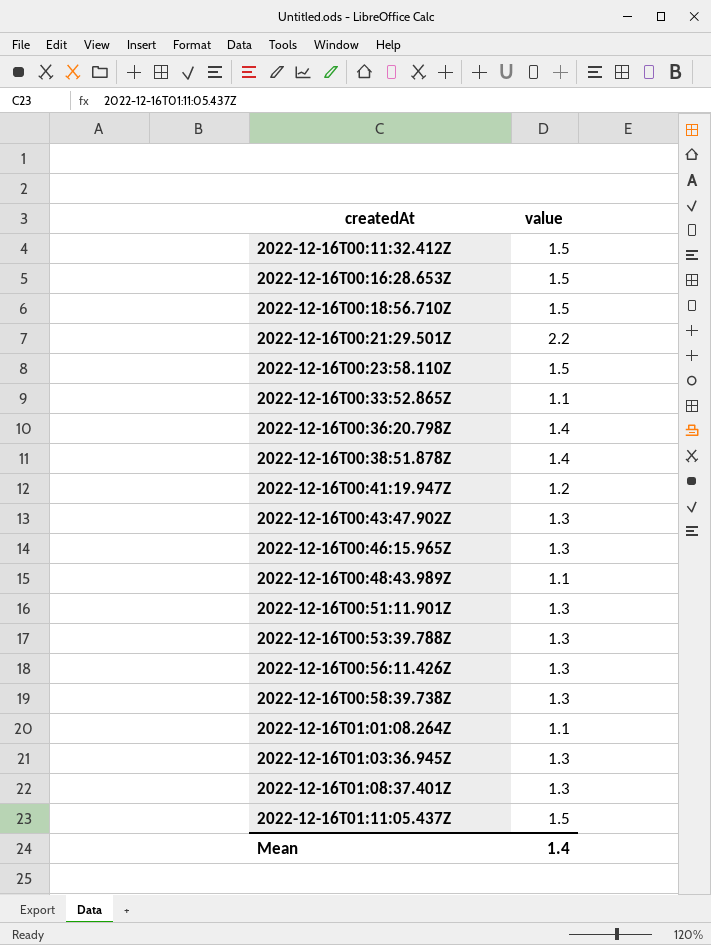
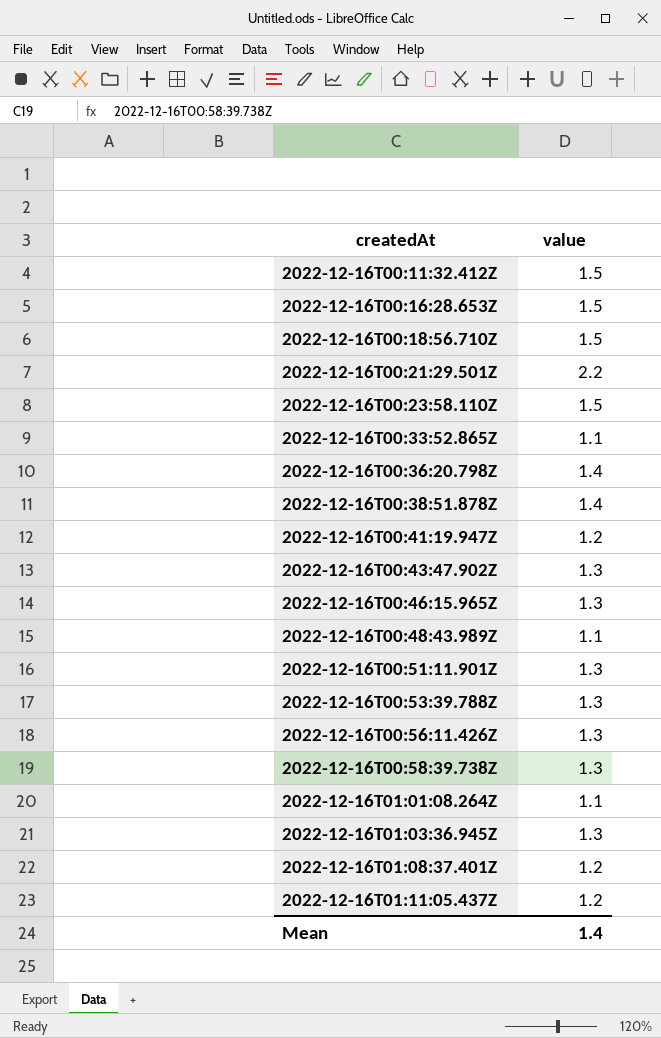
2022-12-16T01:08:37.401Z | value: 1.3 -> 1.2
2022-12-16T01:11:05.437Z | value: 1.5 -> 1.2

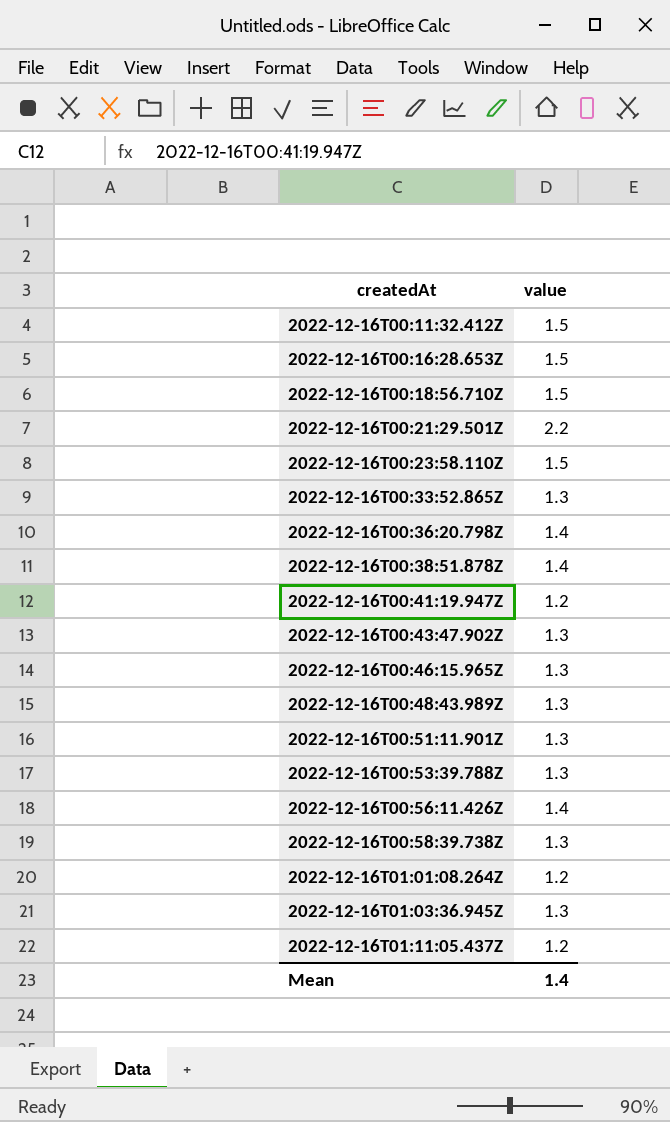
row 2022-12-16T01:08:37.401Z: 1.2 -> none
2022-12-16T00:33:52.865Z | value: 1.1 -> 1.3
2022-12-16T00:48:43.989Z | value: 1.1 -> 1.3
2022-12-16T00:56:11.426Z | value: 1.3 -> 1.4
2022-12-16T01:01:08.264Z | value: 1.1 -> 1.2

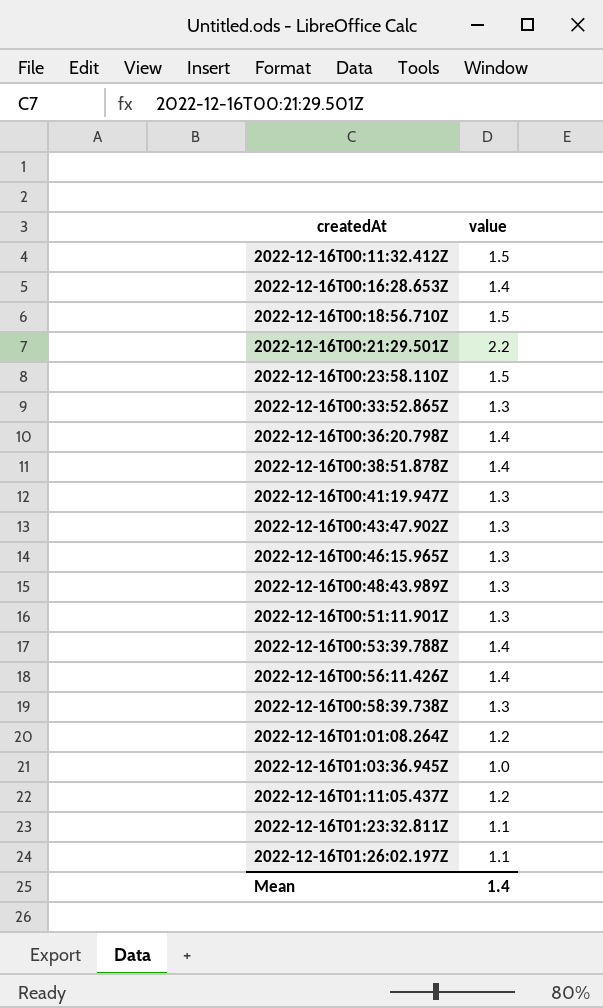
2022-12-16T00:16:28.653Z | value: 1.5 -> 1.4
2022-12-16T00:41:19.947Z | value: 1.2 -> 1.3
2022-12-16T00:53:39.788Z | value: 1.3 -> 1.4
2022-12-16T01:03:36.945Z | value: 1.3 -> 1.0
row 2022-12-16T01:23:32.811Z: none -> 1.1
row 2022-12-16T01:26:02.197Z: none -> 1.1

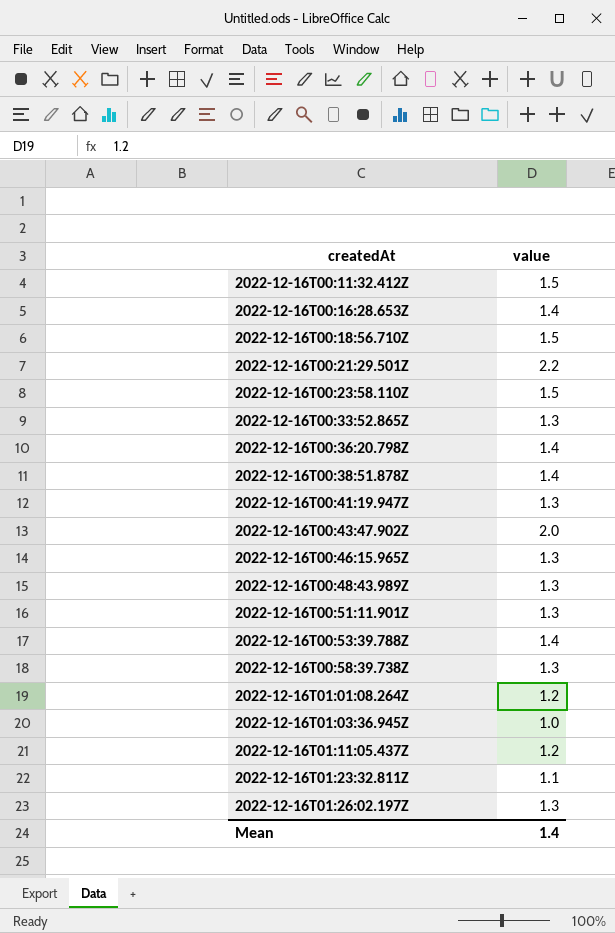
row 2022-12-16T00:56:11.426Z: 1.4 -> none
2022-12-16T00:43:47.902Z | value: 1.3 -> 2.0
2022-12-16T01:26:02.197Z | value: 1.1 -> 1.3

